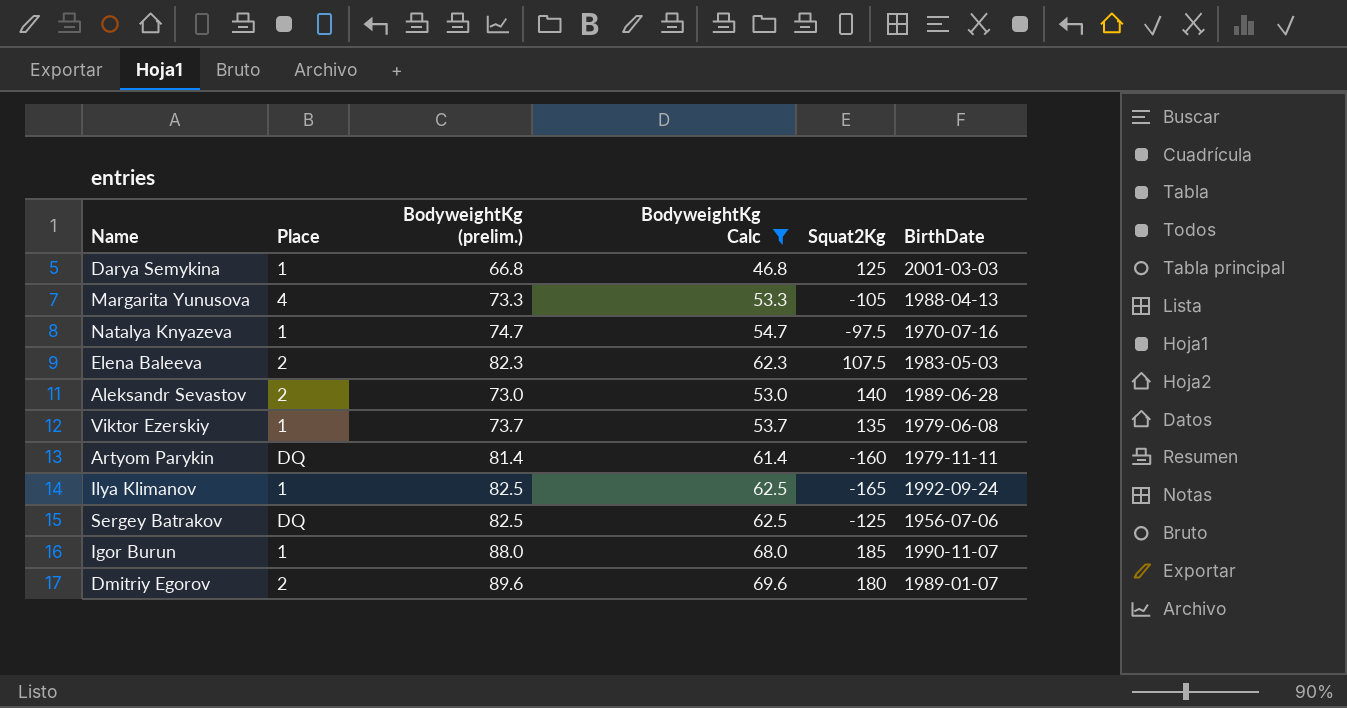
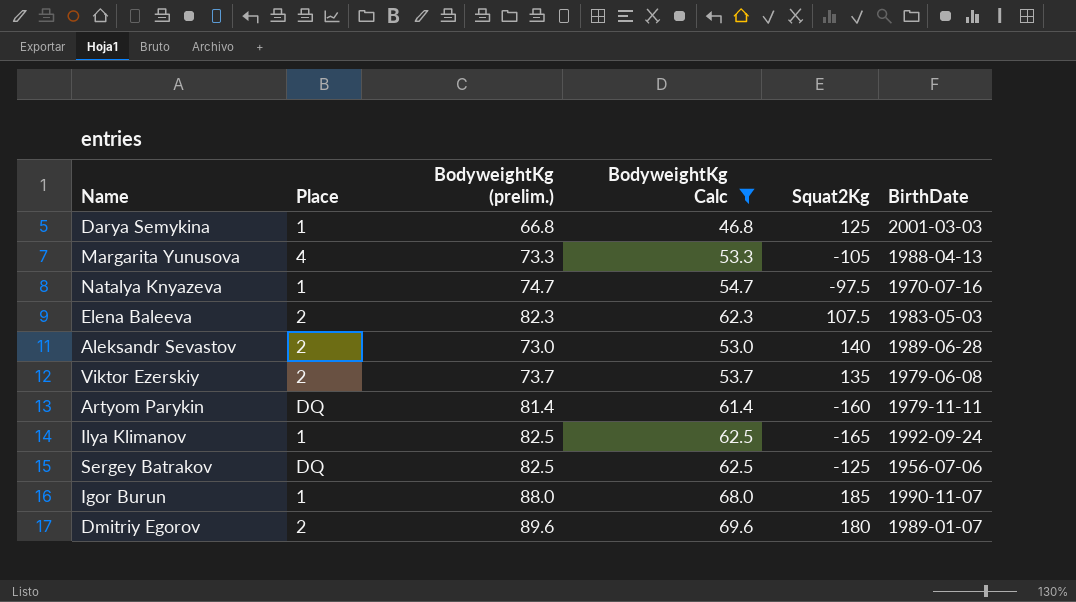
Viktor Ezerskiy | Place: 1 -> 2

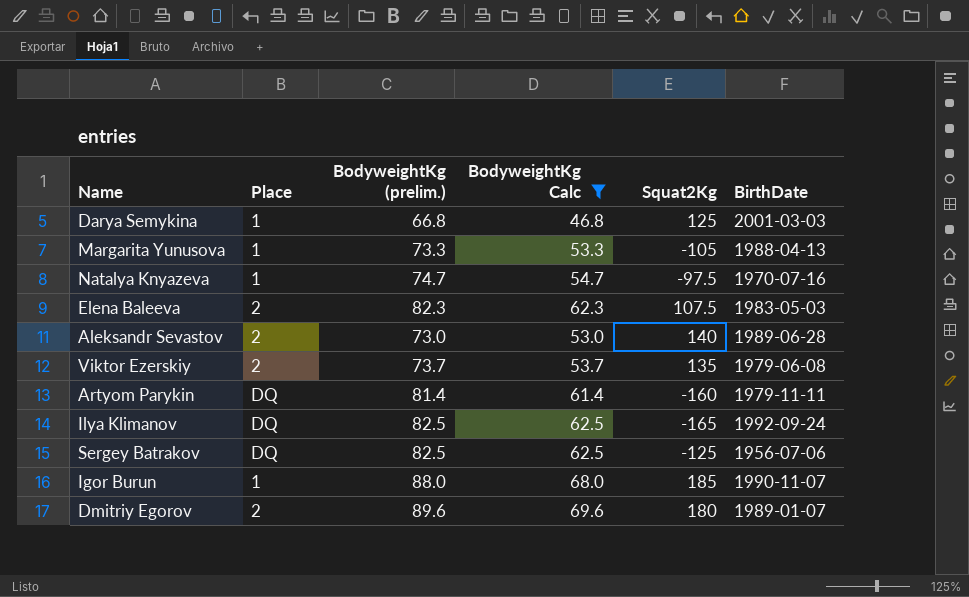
Margarita Yunusova | Place: 4 -> 1
Ilya Klimanov | Place: 1 -> DQ

